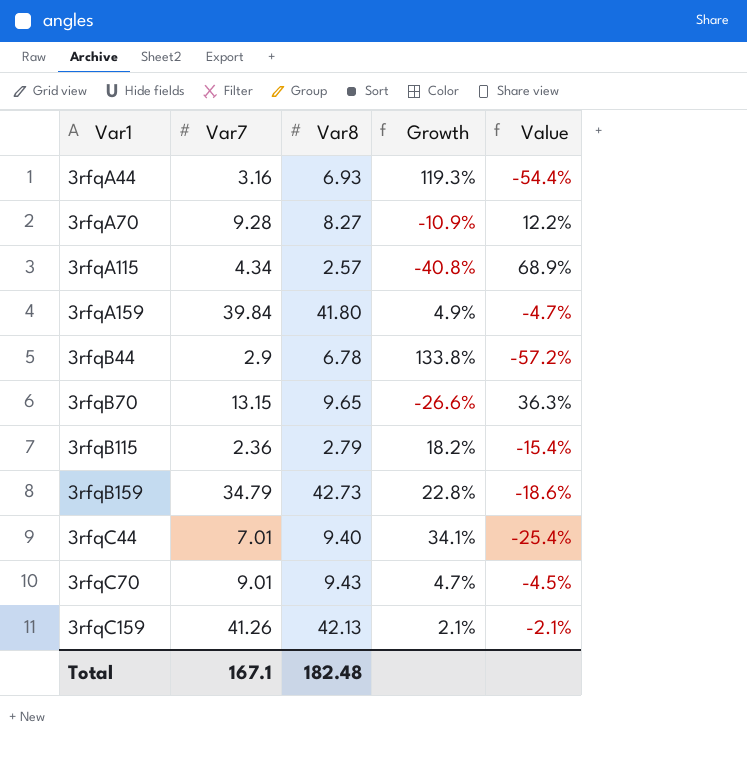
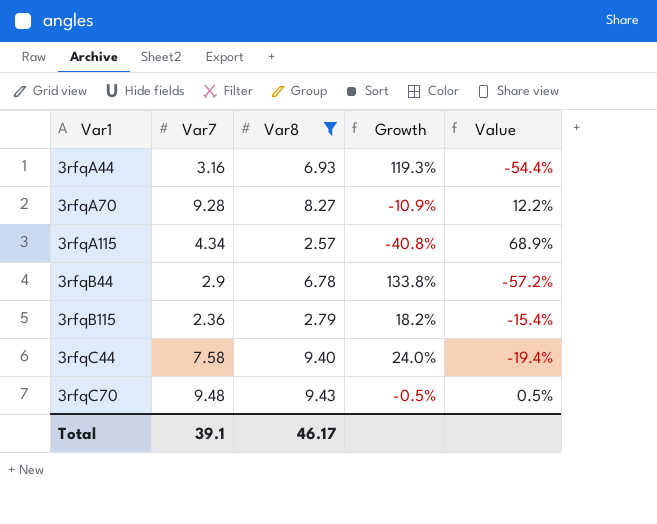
filter: none -> Var8 <= 9.43
3rfqC44 | Var7: 7.01 -> 7.58
3rfqC44 | Growth: 34.1% -> 24.0%
3rfqC44 | Value: -25.4% -> -19.4%
3rfqC70 | Var7: 9.01 -> 9.48
3rfqC70 | Growth: 4.7% -> -0.5%
3rfqC70 | Value: -4.5% -> 0.5%
Total | Var7: 167.1 -> 39.1
Total | Var8: 182.48 -> 46.17

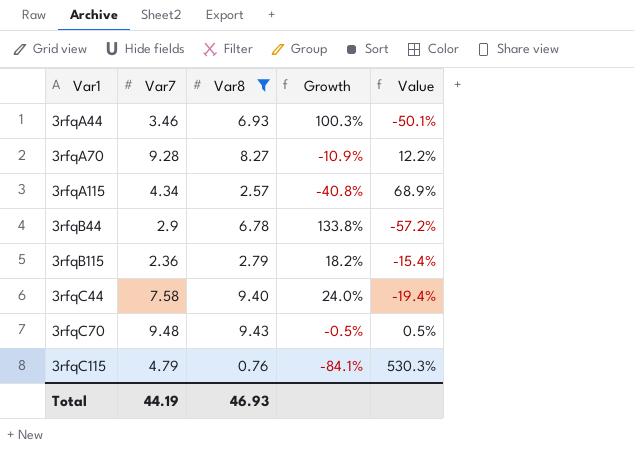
3rfqA44 | Var7: 3.16 -> 3.46
3rfqA44 | Growth: 119.3% -> 100.3%
3rfqA44 | Value: -54.4% -> -50.1%
row 3rfqC115: none -> 4.79 | 0.76 | -84.1% | 530.3%
Total | Var7: 39.1 -> 44.19
Total | Var8: 46.17 -> 46.93

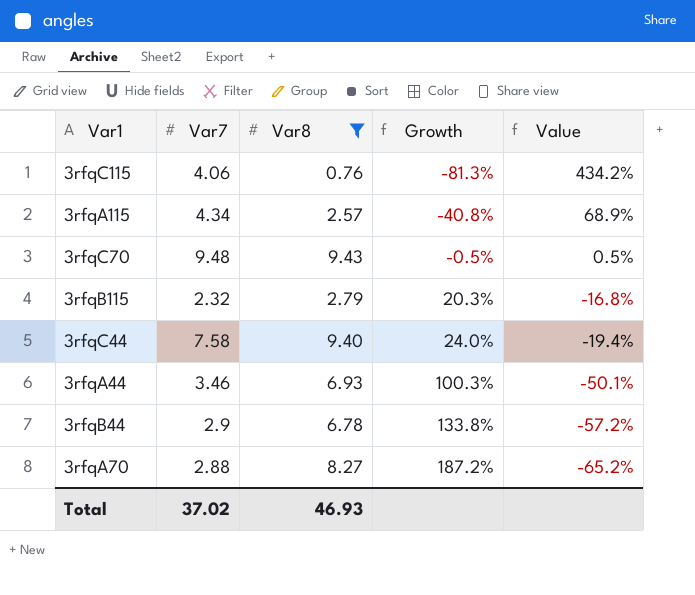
row order: Var1 ascending -> Growth ascending
3rfqC115 | Var7: 4.79 -> 4.06
3rfqC115 | Growth: -84.1% -> -81.3%
3rfqC115 | Value: 530.3% -> 434.2%
3rfqB115 | Var7: 2.36 -> 2.32
3rfqB115 | Growth: 18.2% -> 20.3%
3rfqB115 | Value: -15.4% -> -16.8%
3rfqA70 | Var7: 9.28 -> 2.88
3rfqA70 | Growth: -10.9% -> 187.2%
3rfqA70 | Value: 12.2% -> -65.2%
Total | Var7: 44.19 -> 37.02

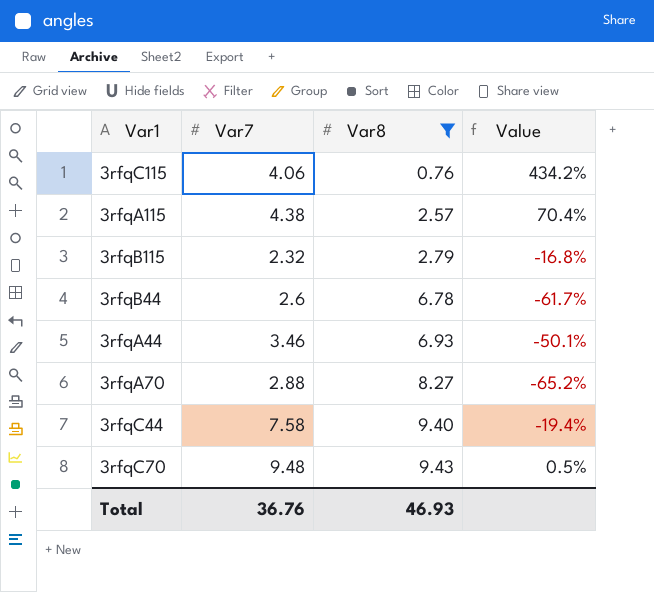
row order: Growth ascending -> Var8 ascending
column Growth | formula: ([Var8] - [Var7]) / [Var7] -> none
3rfqA115 | Var7: 4.34 -> 4.38
3rfqA115 | Value: 68.9% -> 70.4%
3rfqB44 | Var7: 2.9 -> 2.6
3rfqB44 | Value: -57.2% -> -61.7%
Total | Var7: 37.02 -> 36.76

